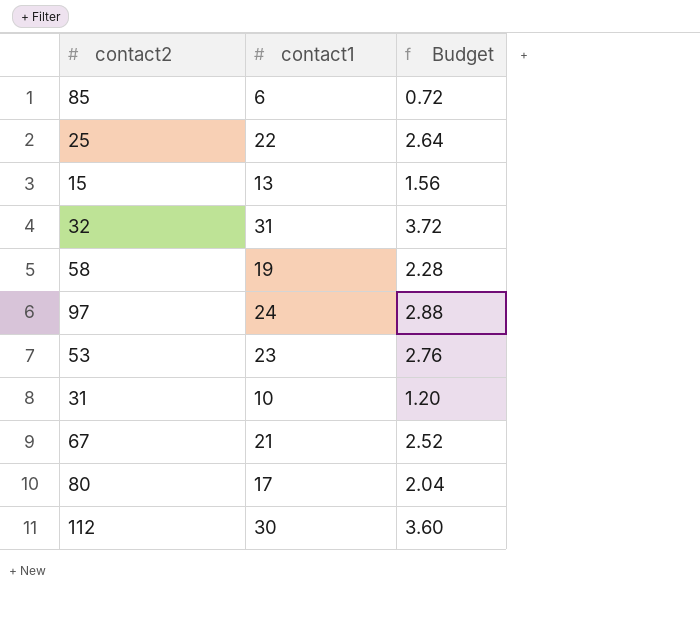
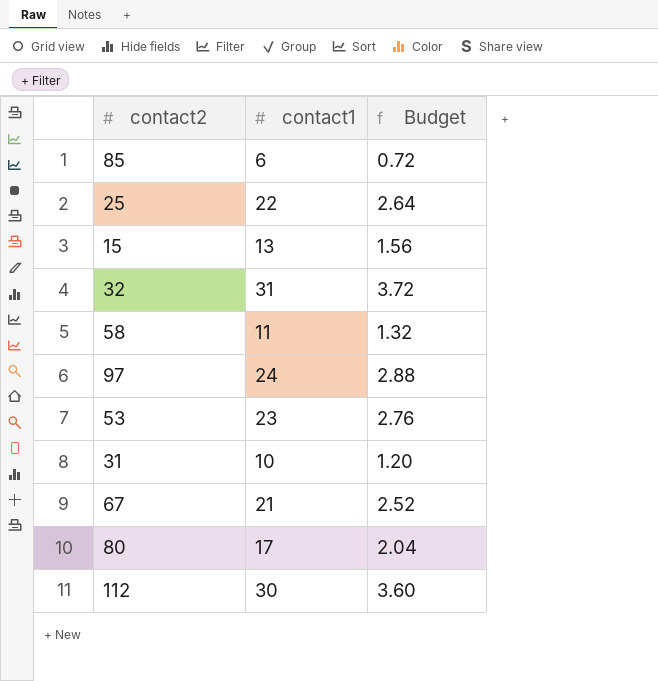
58 | contact1: 19 -> 11
58 | Budget: 2.28 -> 1.32

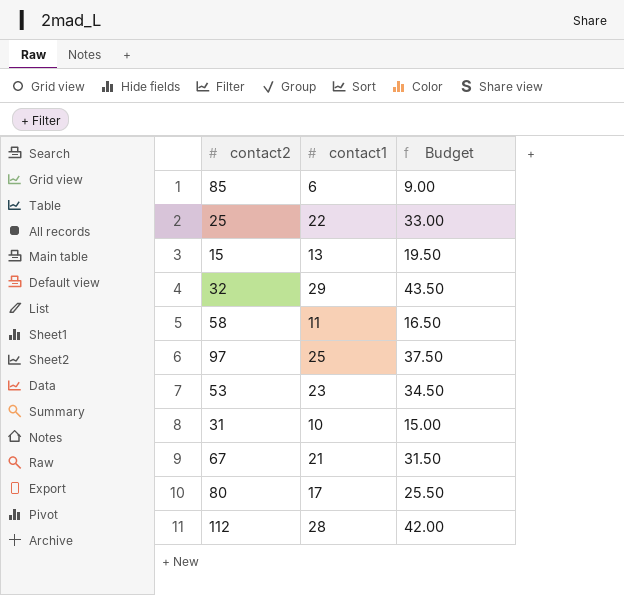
column Budget | formula: [contact1] * 0.12 -> [contact1] * 1.5
32 | contact1: 31 -> 29
97 | contact1: 24 -> 25
112 | contact1: 30 -> 28

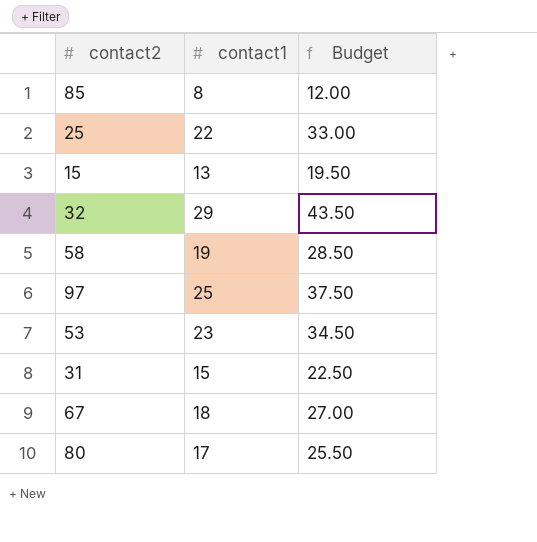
row 112: 28 | 42.00 -> none
85 | contact1: 6 -> 8
85 | Budget: 9.00 -> 12.00
58 | contact1: 11 -> 19
58 | Budget: 16.50 -> 28.50
31 | contact1: 10 -> 15
31 | Budget: 15.00 -> 22.50
67 | contact1: 21 -> 18
67 | Budget: 31.50 -> 27.00

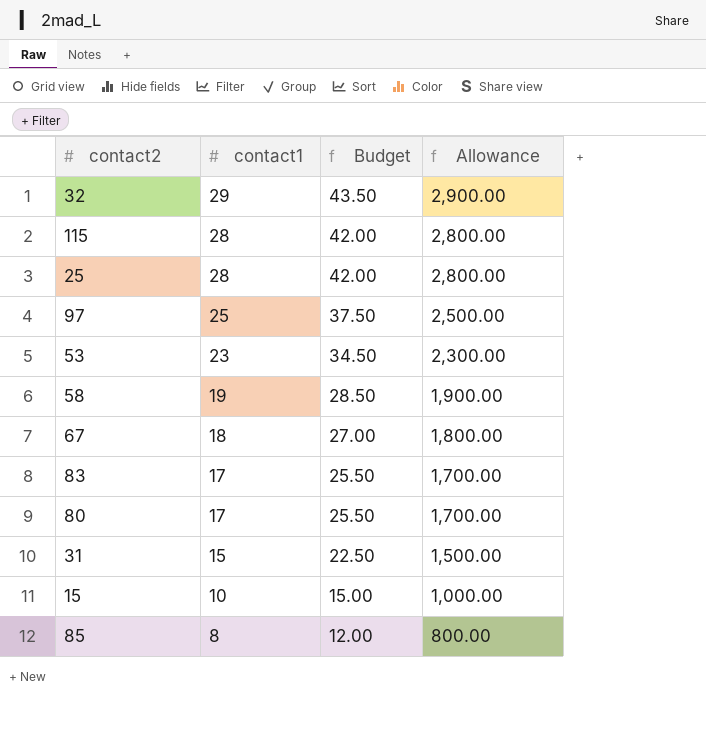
row order: none -> contact1 descending
column Allowance | formula: none -> [contact1] * 100
row 115: none -> 28 | 42.00 | 2,800.00
25 | contact1: 22 -> 28
25 | Budget: 33.00 -> 42.00
row 83: none -> 17 | 25.50 | 1,700.00
15 | contact1: 13 -> 10
15 | Budget: 19.50 -> 15.00

